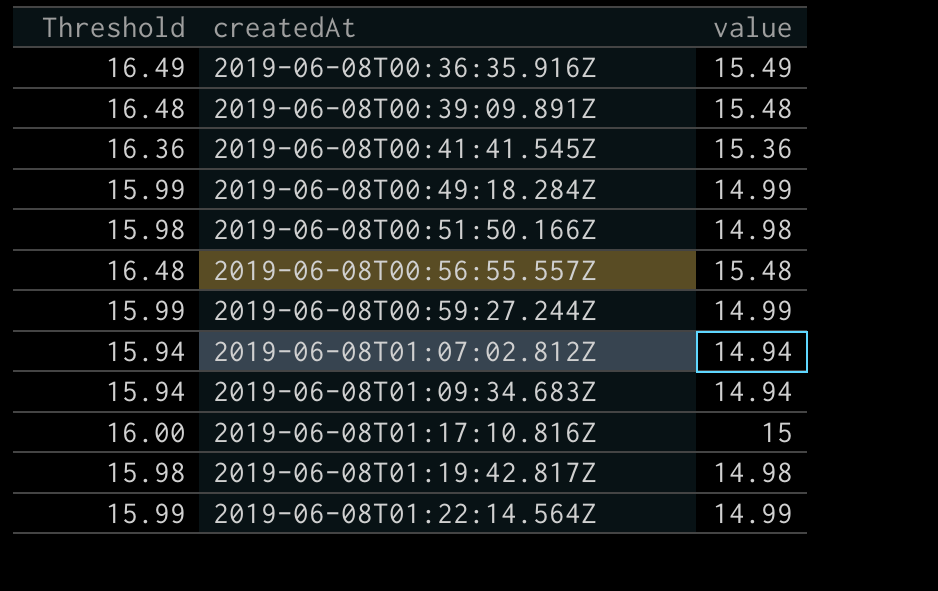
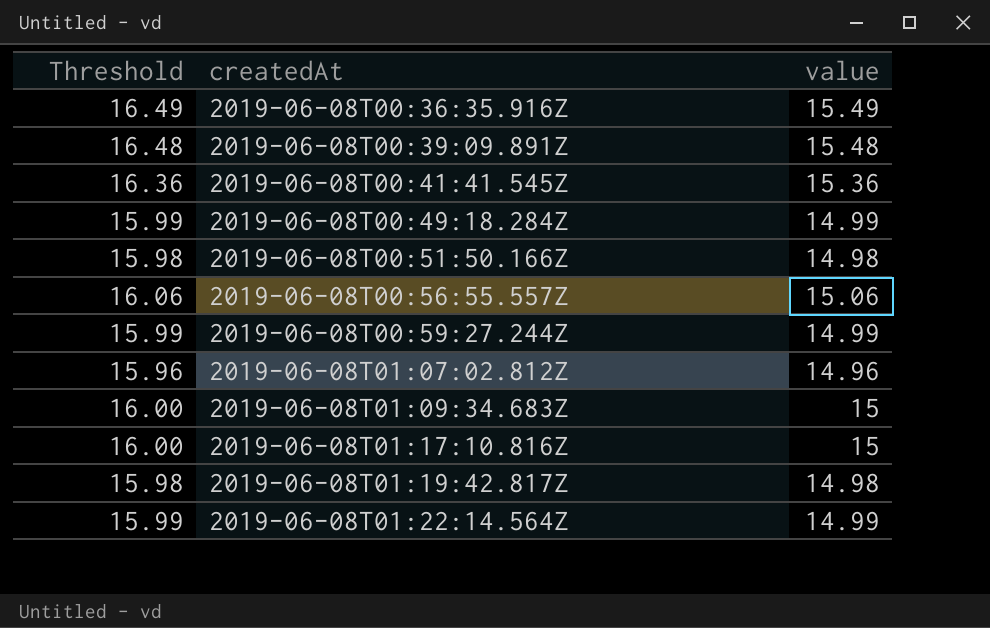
2019-06-08T00:56:55.557Z | Threshold: 16.48 -> 16.06
2019-06-08T00:56:55.557Z | value: 15.48 -> 15.06
2019-06-08T01:07:02.812Z | Threshold: 15.94 -> 15.96
2019-06-08T01:07:02.812Z | value: 14.94 -> 14.96
2019-06-08T01:09:34.683Z | Threshold: 15.94 -> 16.00
2019-06-08T01:09:34.683Z | value: 14.94 -> 15

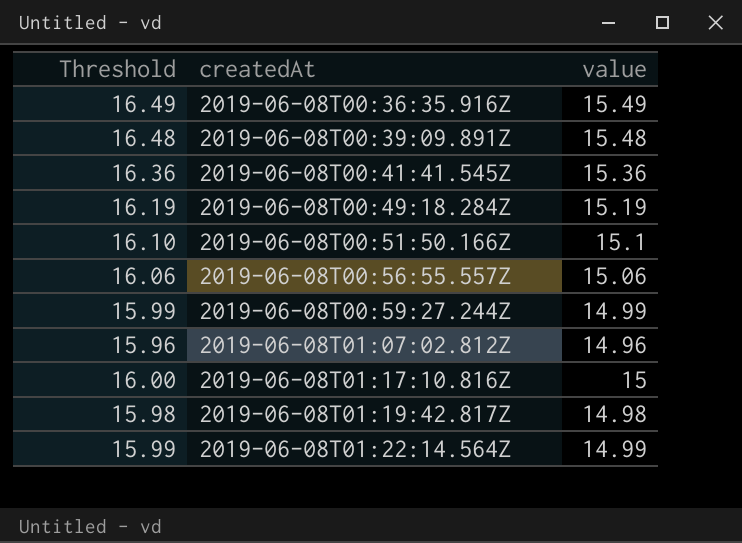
row 2019-06-08T01:09:34.683Z: 16.00 | 15 -> none
2019-06-08T00:49:18.284Z | Threshold: 15.99 -> 16.19
2019-06-08T00:49:18.284Z | value: 14.99 -> 15.19
2019-06-08T00:51:50.166Z | Threshold: 15.98 -> 16.10
2019-06-08T00:51:50.166Z | value: 14.98 -> 15.1

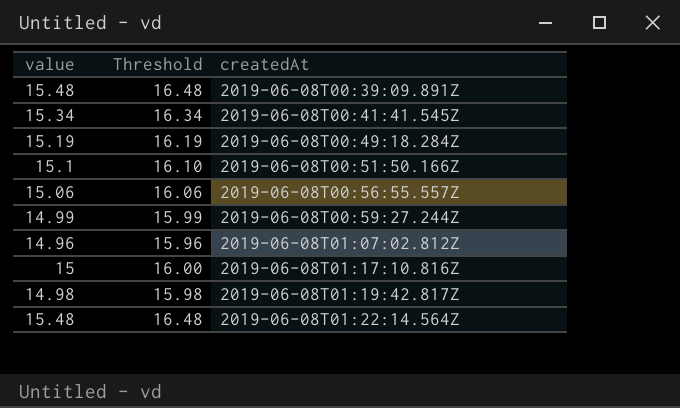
column value | position: 3 -> 1
row 2019-06-08T00:36:35.916Z: 16.49 | 15.49 -> none
2019-06-08T00:41:41.545Z | value: 15.36 -> 15.34
2019-06-08T00:41:41.545Z | Threshold: 16.36 -> 16.34
2019-06-08T01:22:14.564Z | value: 14.99 -> 15.48
2019-06-08T01:22:14.564Z | Threshold: 15.99 -> 16.48

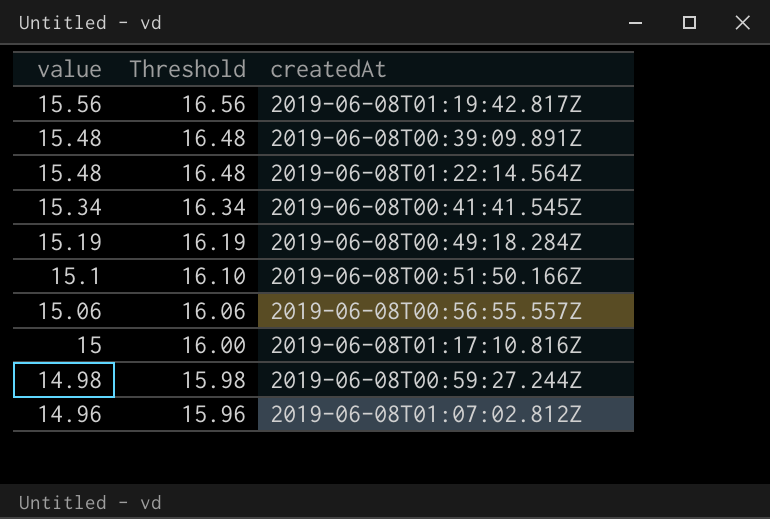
row order: createdAt ascending -> value descending
2019-06-08T01:19:42.817Z | value: 14.98 -> 15.56
2019-06-08T01:19:42.817Z | Threshold: 15.98 -> 16.56
2019-06-08T00:59:27.244Z | value: 14.99 -> 14.98
2019-06-08T00:59:27.244Z | Threshold: 15.99 -> 15.98

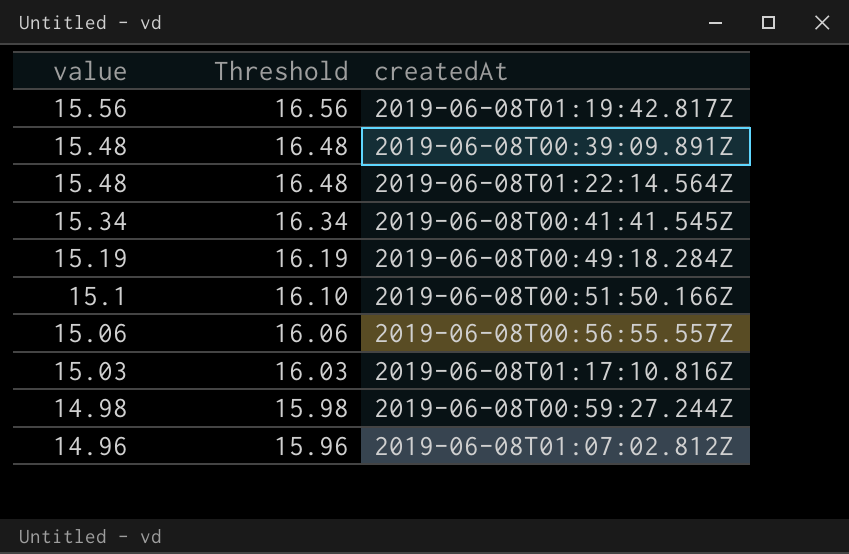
2019-06-08T01:17:10.816Z | value: 15 -> 15.03
2019-06-08T01:17:10.816Z | Threshold: 16.00 -> 16.03

